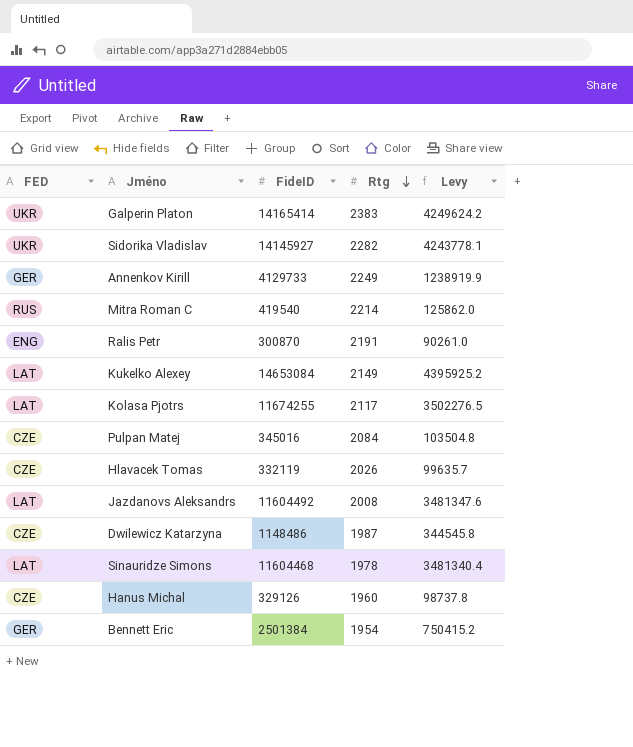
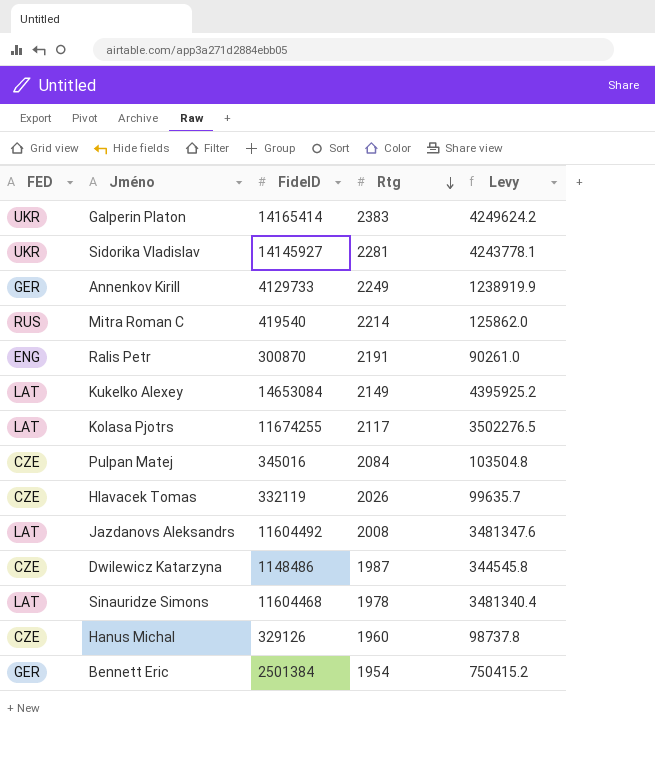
Sidorika Vladislav | Rtg: 2282 -> 2281

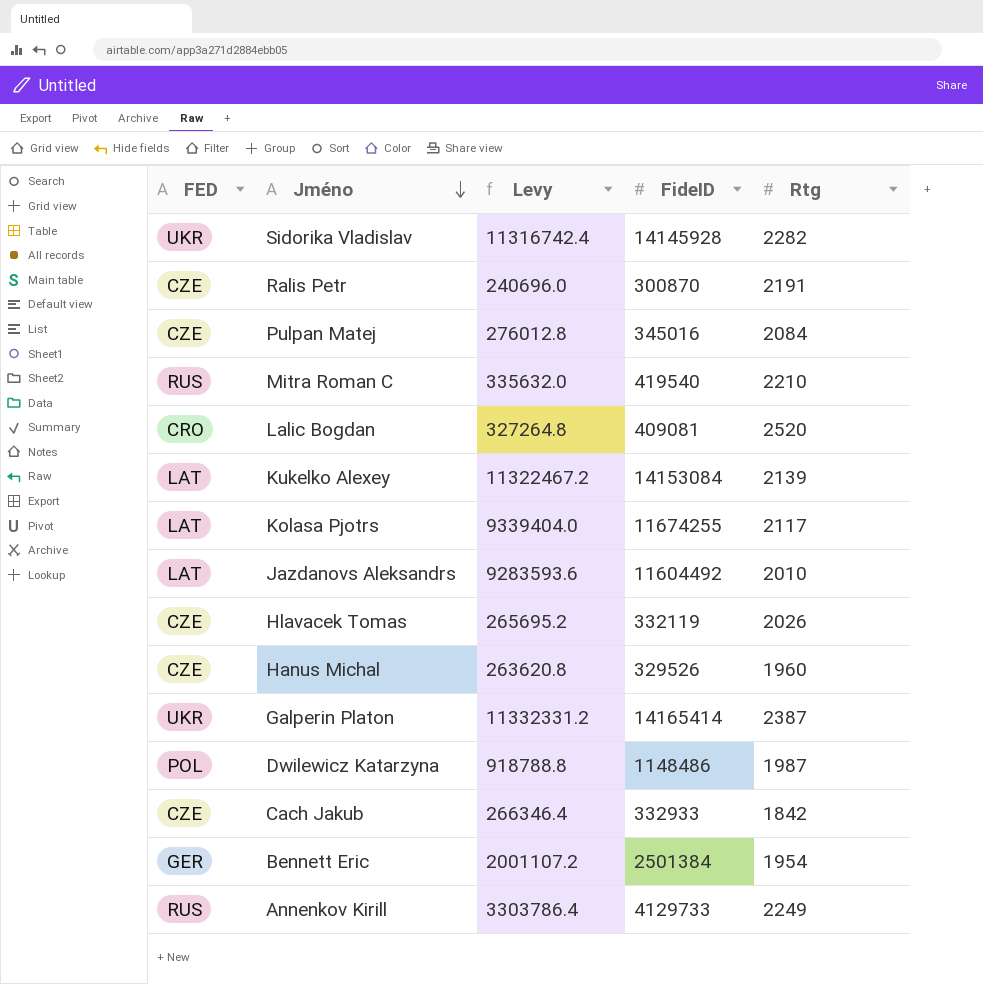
row order: Rtg descending -> Jméno descending
column Levy | formula: [FideID] * 0.3 -> [FideID] * 0.8
column Levy | position: 5 -> 3
row Sinauridze Simons: LAT | 11604468 | 1978 | 3481340.4 -> none
Sidorika Vladislav | FideID: 14145927 -> 14145928
Sidorika Vladislav | Rtg: 2281 -> 2282
Ralis Petr | FED: ENG -> CZE
Mitra Roman C | Rtg: 2214 -> 2210
row Lalic Bogdan: none -> CRO | 327264.8 | 409081 | 2520
Kukelko Alexey | FideID: 14653084 -> 14153084
Kukelko Alexey | Rtg: 2149 -> 2139
Jazdanovs Aleksandrs | Rtg: 2008 -> 2010
Hanus Michal | FideID: 329126 -> 329526
Galperin Platon | Rtg: 2383 -> 2387
Dwilewicz Katarzyna | FED: CZE -> POL
row Cach Jakub: none -> CZE | 266346.4 | 332933 | 1842
Annenkov Kirill | FED: GER -> RUS

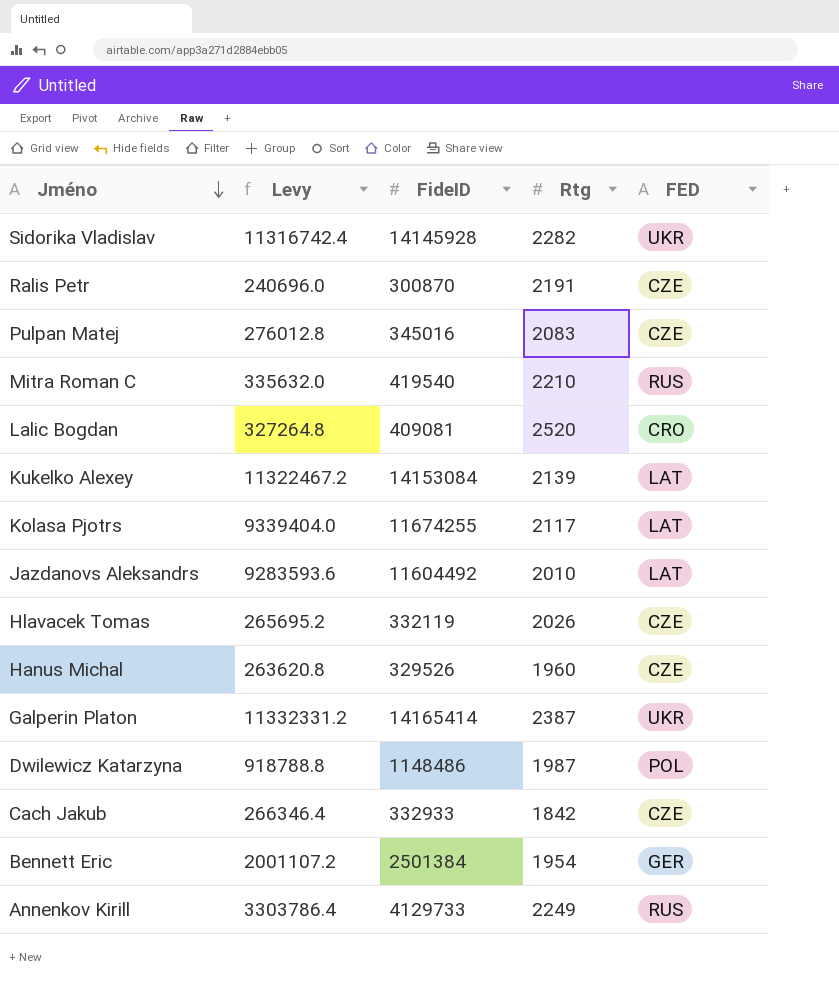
column FED | position: 1 -> 5
Pulpan Matej | Rtg: 2084 -> 2083

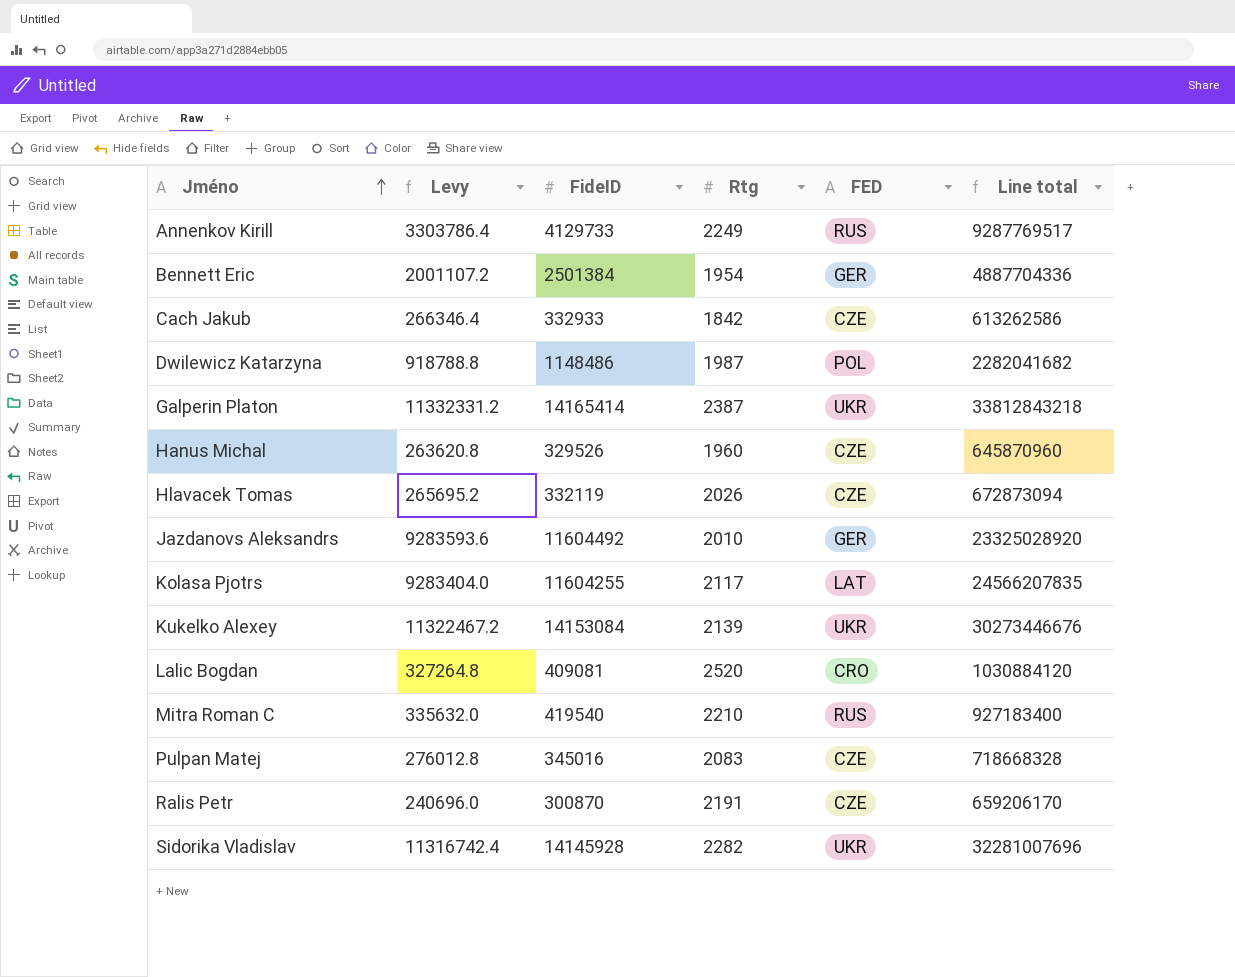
row order: Jméno descending -> Jméno ascending
column Line total | formula: none -> [FideID] * [Rtg]
Jazdanovs Aleksandrs | FED: LAT -> GER
Kolasa Pjotrs | Levy: 9339404.0 -> 9283404.0
Kolasa Pjotrs | FideID: 11674255 -> 11604255
Kukelko Alexey | FED: LAT -> UKR

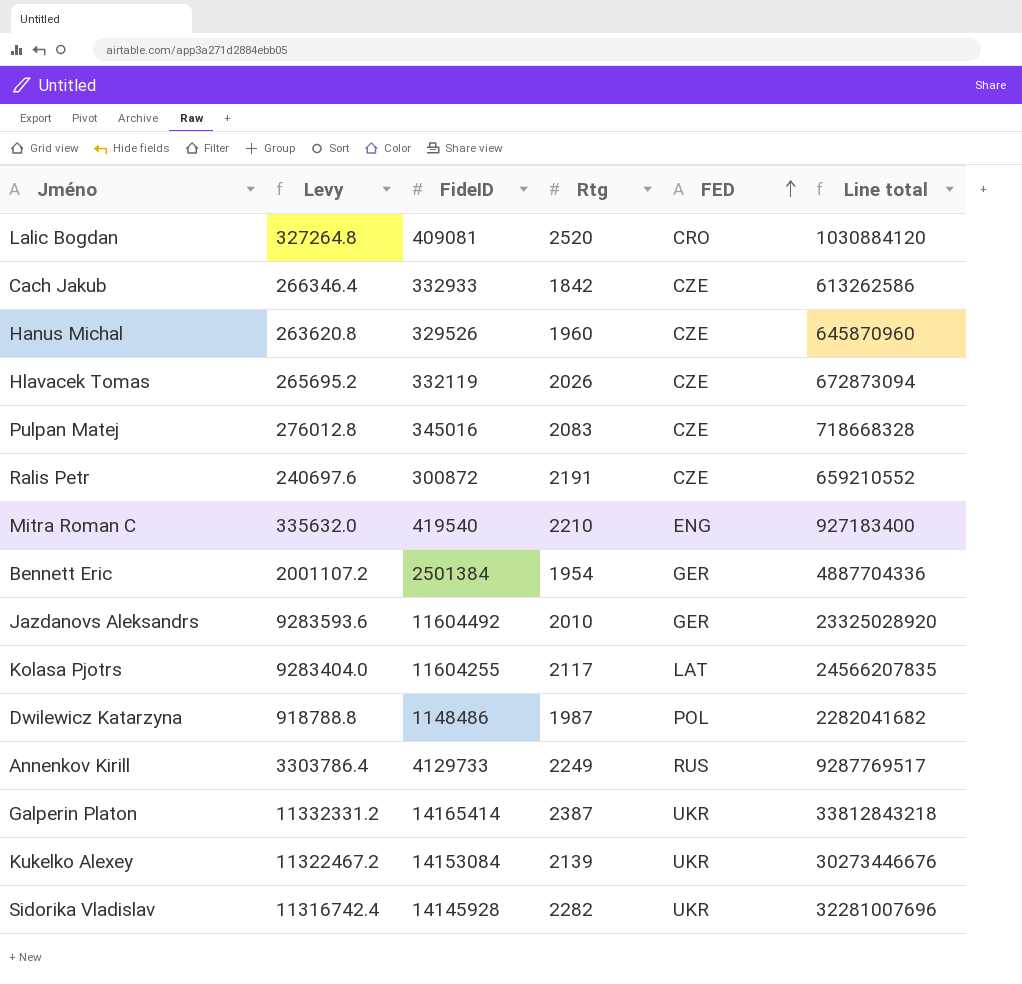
row order: Jméno ascending -> FED ascending
Ralis Petr | Levy: 240696.0 -> 240697.6
Ralis Petr | FideID: 300870 -> 300872
Ralis Petr | Line total: 659206170 -> 659210552
Mitra Roman C | FED: RUS -> ENG

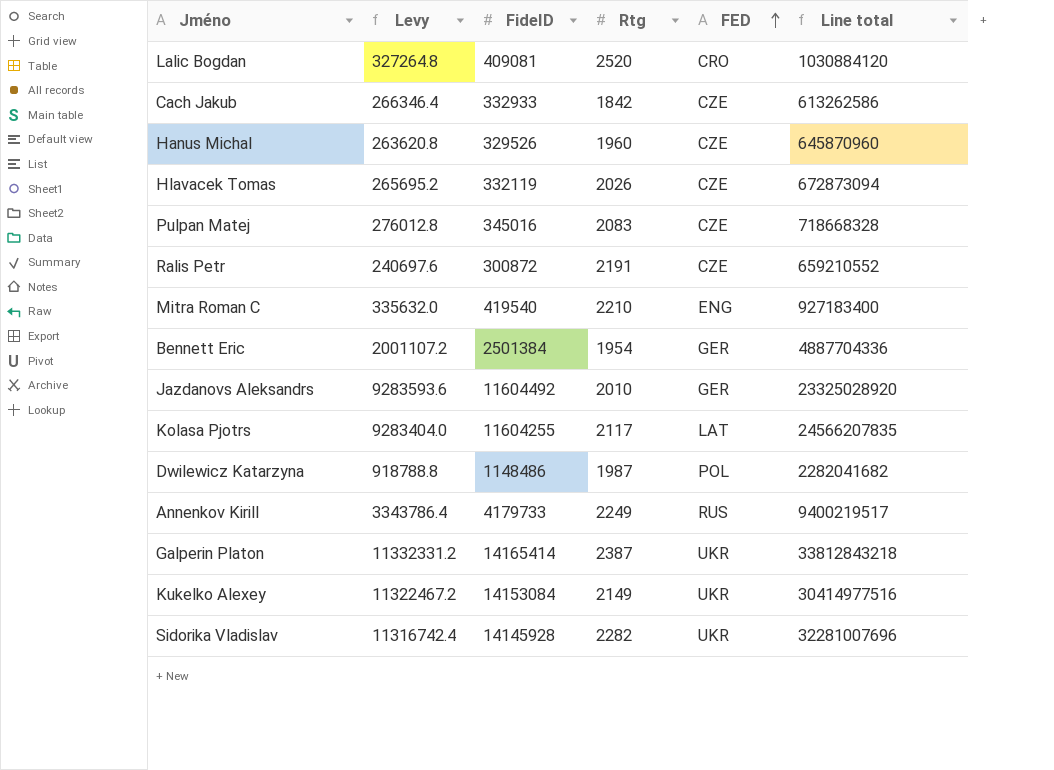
Annenkov Kirill | Levy: 3303786.4 -> 3343786.4
Annenkov Kirill | FideID: 4129733 -> 4179733
Annenkov Kirill | Line total: 9287769517 -> 9400219517
Kukelko Alexey | Rtg: 2139 -> 2149
Kukelko Alexey | Line total: 30273446676 -> 30414977516

